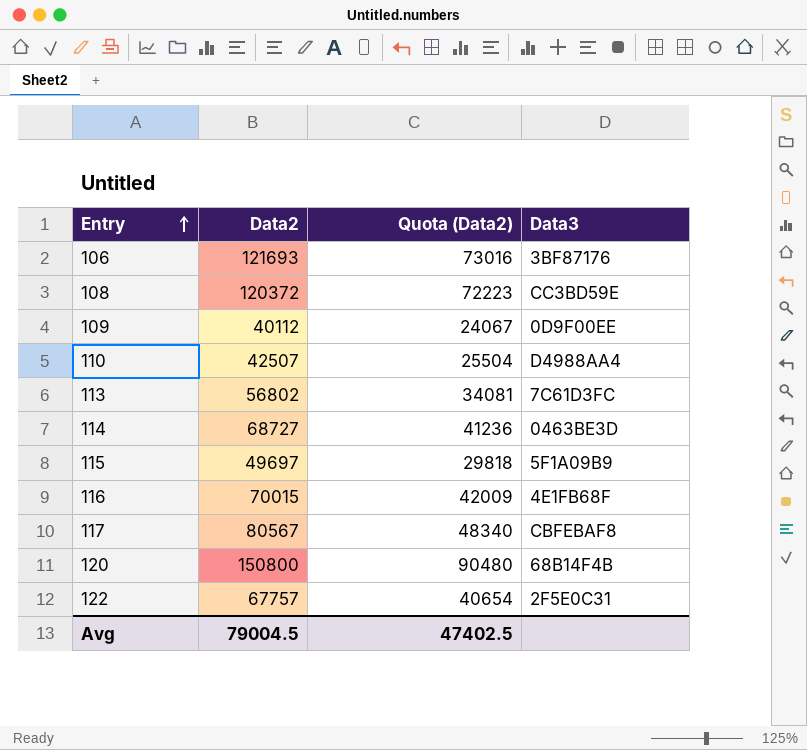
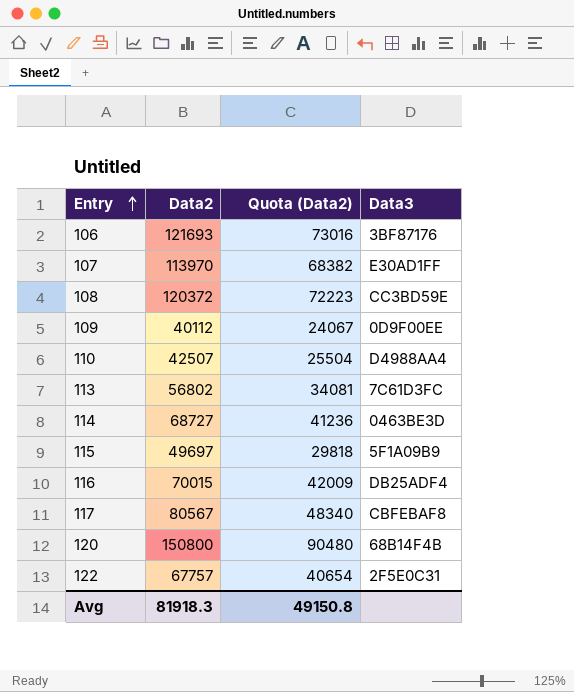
row 107: none -> 113970 | 68382 | E30AD1FF
116 | Data3: 4E1FB68F -> DB25ADF4
Avg | Data2: 79004.5 -> 81918.3
Avg | Quota (Data2): 47402.5 -> 49150.8

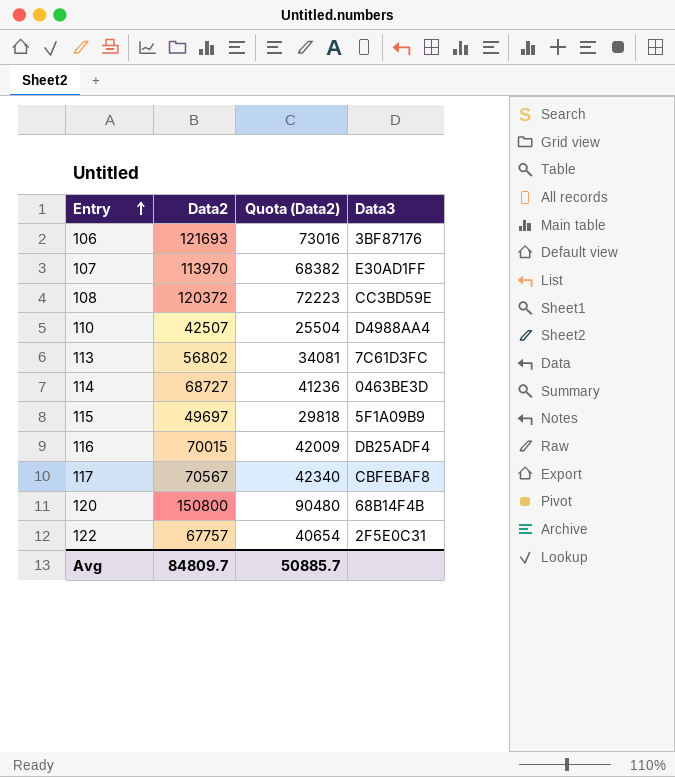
row 109: 40112 | 24067 | 0D9F00EE -> none
117 | Data2: 80567 -> 70567
117 | Quota (Data2): 48340 -> 42340
Avg | Data2: 81918.3 -> 84809.7
Avg | Quota (Data2): 49150.8 -> 50885.7

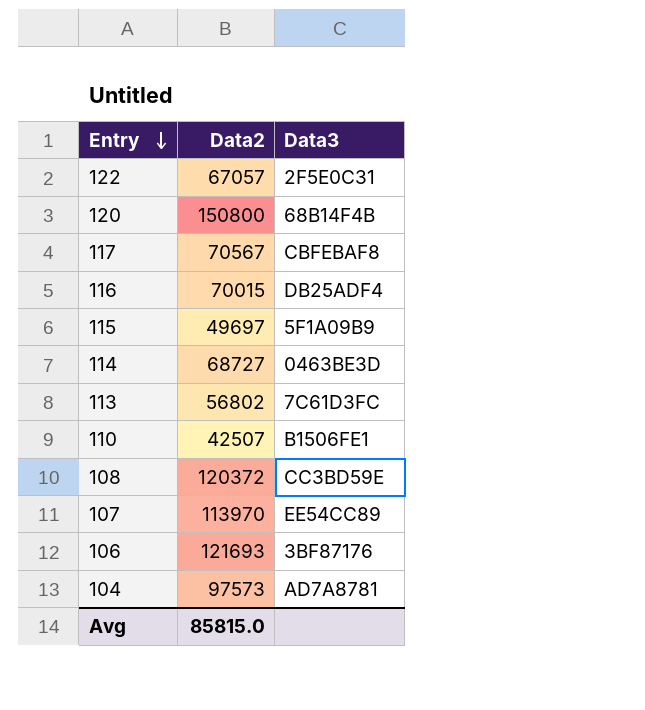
row order: Entry ascending -> Entry descending
column Quota (Data2) | formula: [Data2] * 0.6 -> none
122 | Data2: 67757 -> 67057
110 | Data3: D4988AA4 -> B1506FE1
107 | Data3: E30AD1FF -> EE54CC89
row 104: none -> 97573 | AD7A8781
Avg | Data2: 84809.7 -> 85815.0

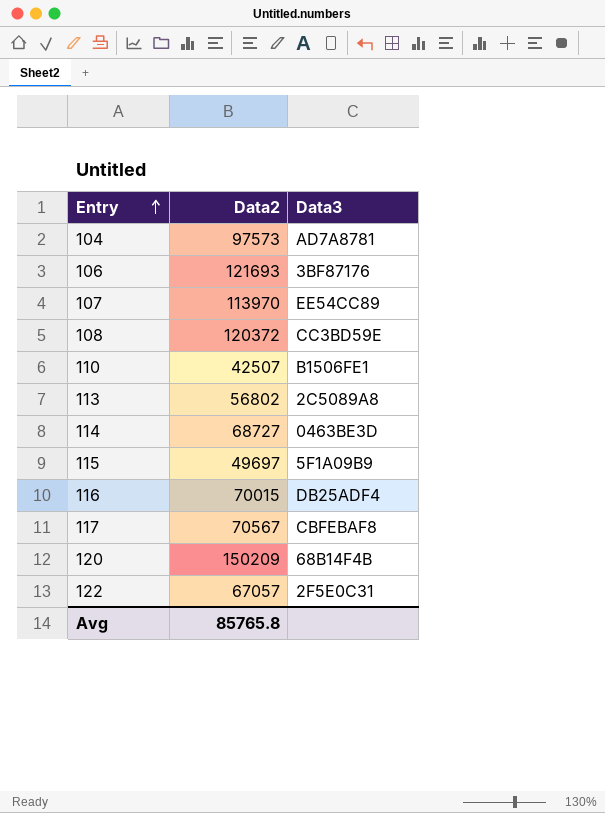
row order: Entry descending -> Entry ascending
113 | Data3: 7C61D3FC -> 2C5089A8
120 | Data2: 150800 -> 150209
Avg | Data2: 85815.0 -> 85765.8

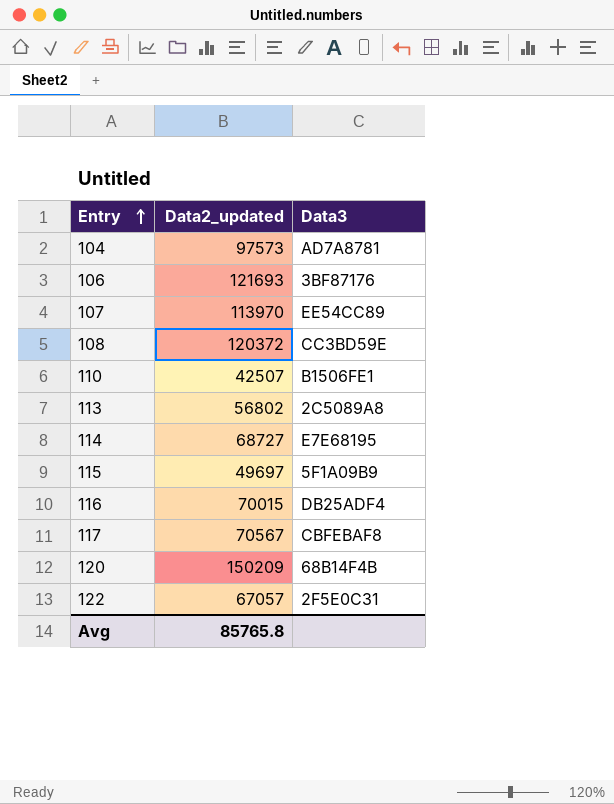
column name: Data2 -> Data2_updated
114 | Data3: 0463BE3D -> E7E68195

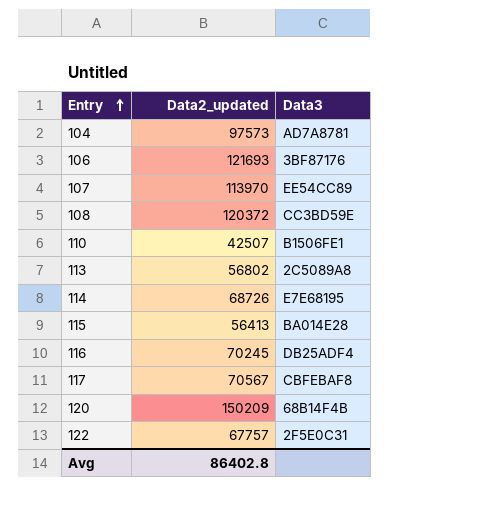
114 | Data2_updated: 68727 -> 68726
115 | Data2_updated: 49697 -> 56413
115 | Data3: 5F1A09B9 -> BA014E28
116 | Data2_updated: 70015 -> 70245
122 | Data2_updated: 67057 -> 67757
Avg | Data2_updated: 85765.8 -> 86402.8

